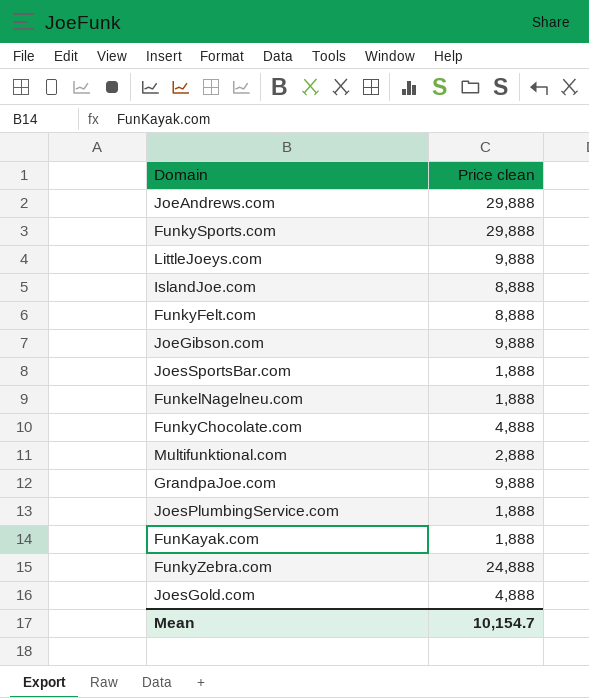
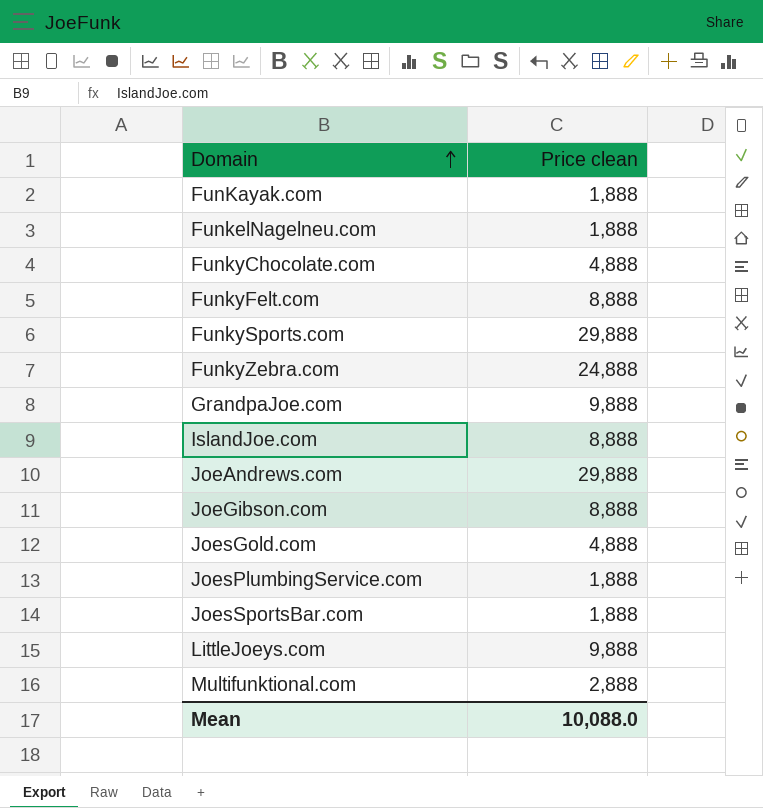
row order: none -> Domain ascending
JoeGibson.com | Price clean: 9,888 -> 8,888
Mean | Price clean: 10,154.7 -> 10,088.0

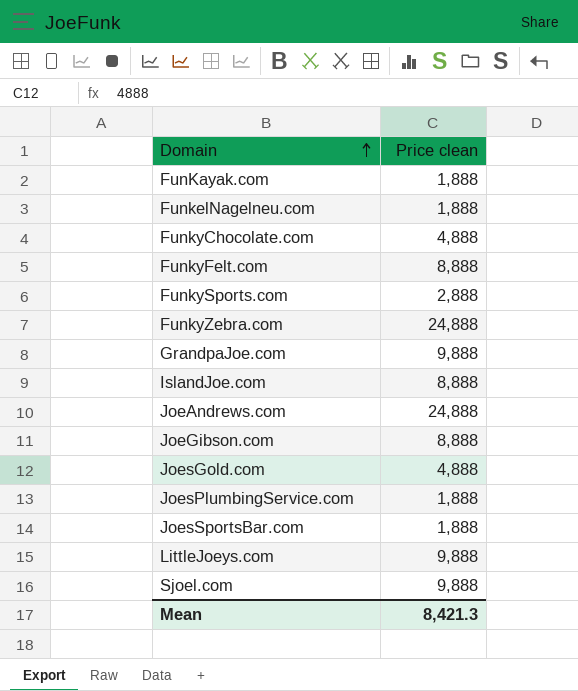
row Multifunktional.com: 2,888 -> none
FunkySports.com | Price clean: 29,888 -> 2,888
JoeAndrews.com | Price clean: 29,888 -> 24,888
row Sjoel.com: none -> 9,888
Mean | Price clean: 10,088.0 -> 8,421.3

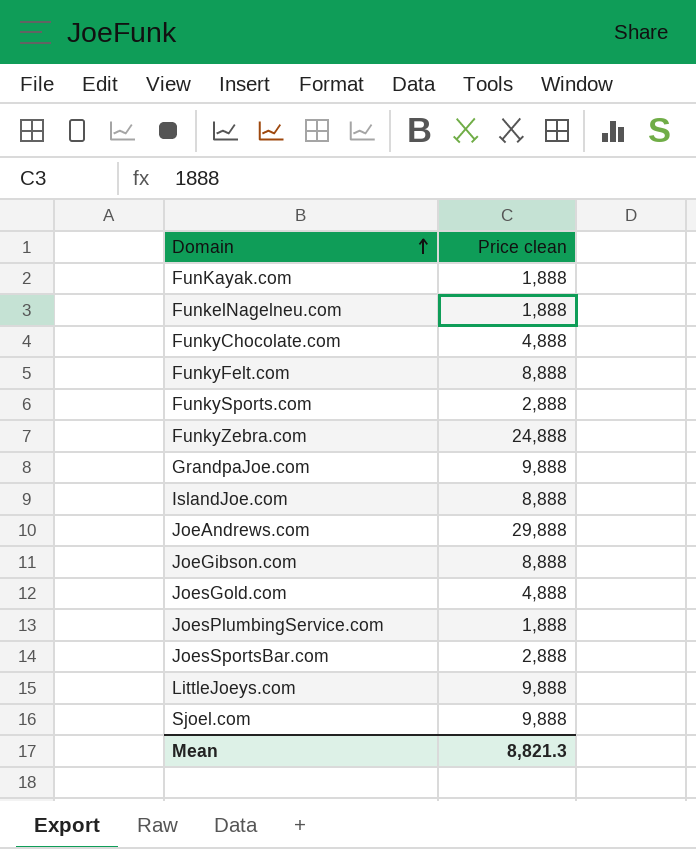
JoeAndrews.com | Price clean: 24,888 -> 29,888
JoesSportsBar.com | Price clean: 1,888 -> 2,888
Mean | Price clean: 8,421.3 -> 8,821.3

